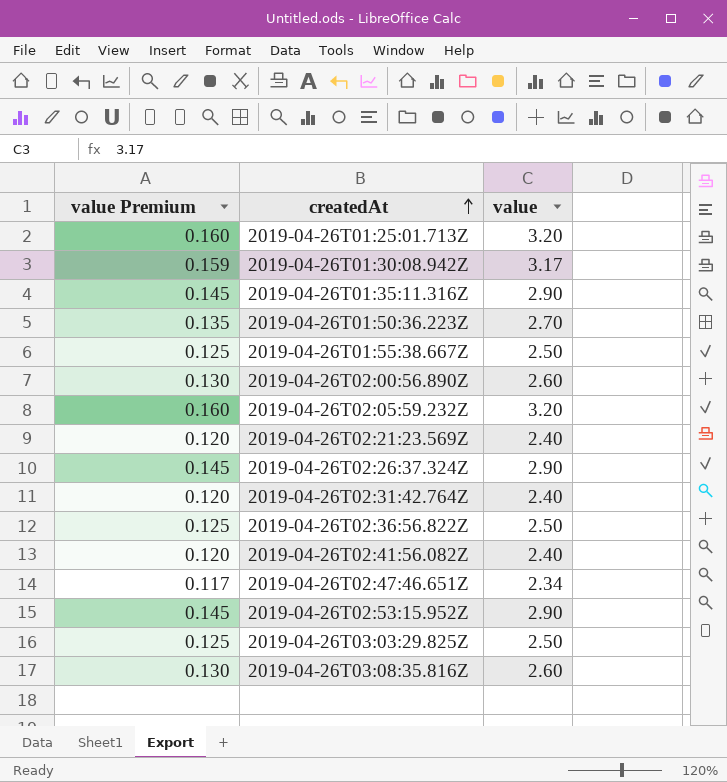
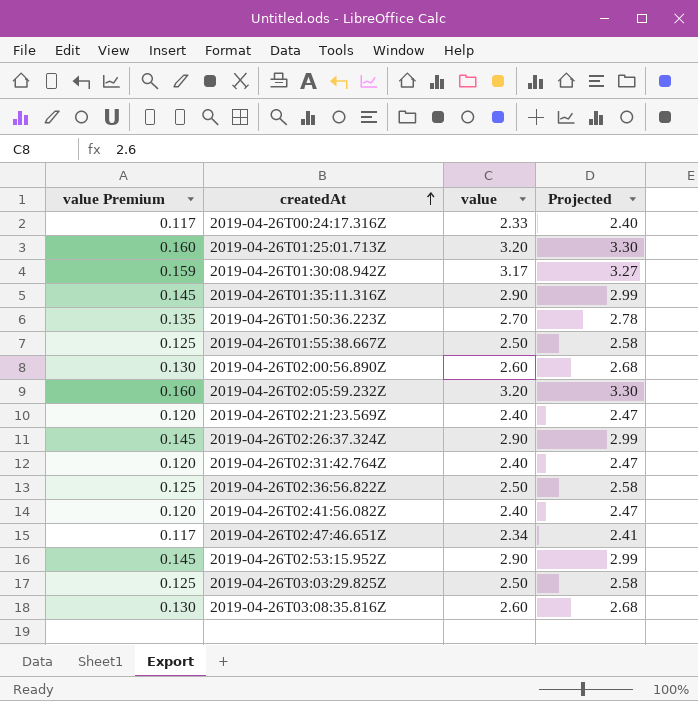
column Projected | formula: none -> [value] * 1.03
row 2019-04-26T00:24:17.316Z: none -> 0.117 | 2.33 | 2.40

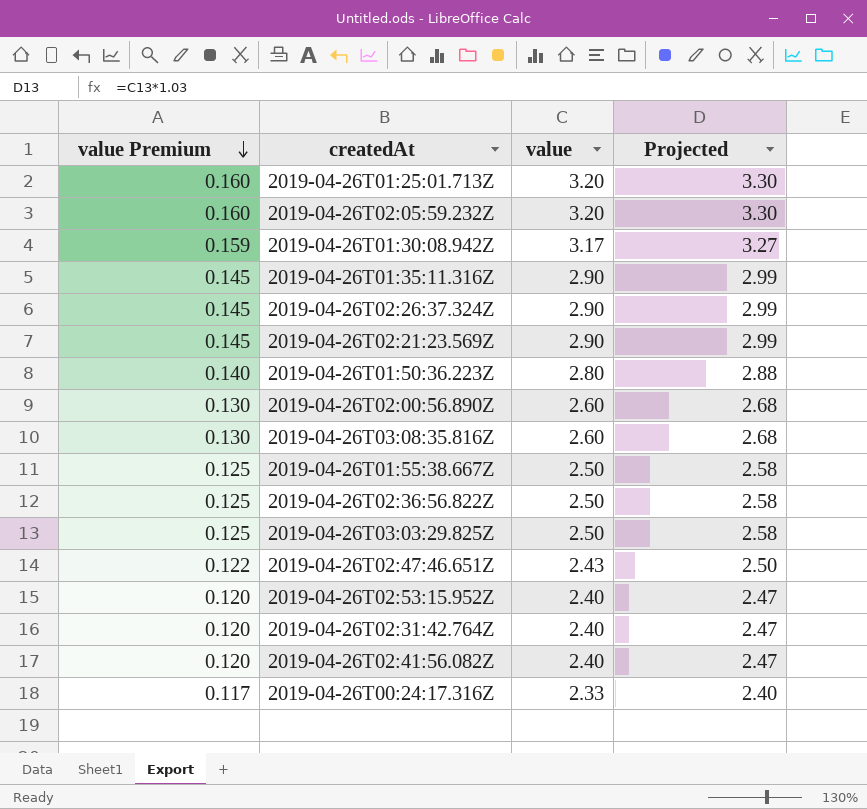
row order: createdAt ascending -> value Premium descending
2019-04-26T02:21:23.569Z | value Premium: 0.120 -> 0.145
2019-04-26T02:21:23.569Z | value: 2.40 -> 2.90
2019-04-26T02:21:23.569Z | Projected: 2.47 -> 2.99
2019-04-26T01:50:36.223Z | value Premium: 0.135 -> 0.140
2019-04-26T01:50:36.223Z | value: 2.70 -> 2.80
2019-04-26T01:50:36.223Z | Projected: 2.78 -> 2.88
2019-04-26T02:47:46.651Z | value Premium: 0.117 -> 0.122
2019-04-26T02:47:46.651Z | value: 2.34 -> 2.43
2019-04-26T02:47:46.651Z | Projected: 2.41 -> 2.50
2019-04-26T02:53:15.952Z | value Premium: 0.145 -> 0.120
2019-04-26T02:53:15.952Z | value: 2.90 -> 2.40
2019-04-26T02:53:15.952Z | Projected: 2.99 -> 2.47

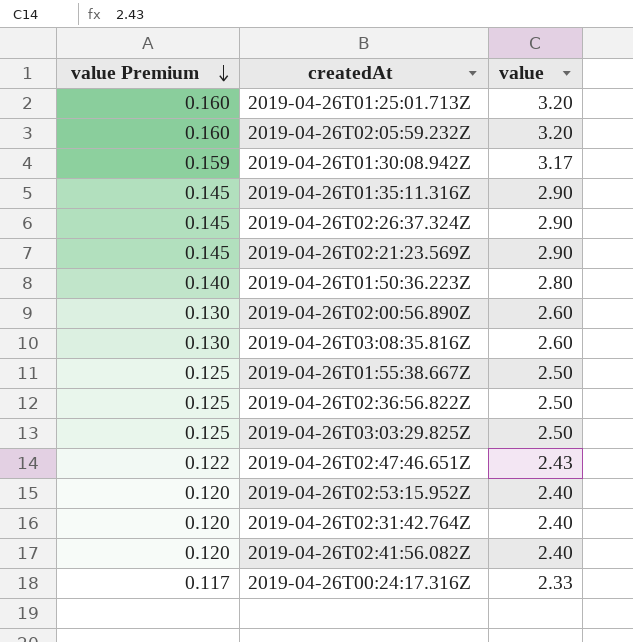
column Projected | formula: [value] * 1.03 -> none

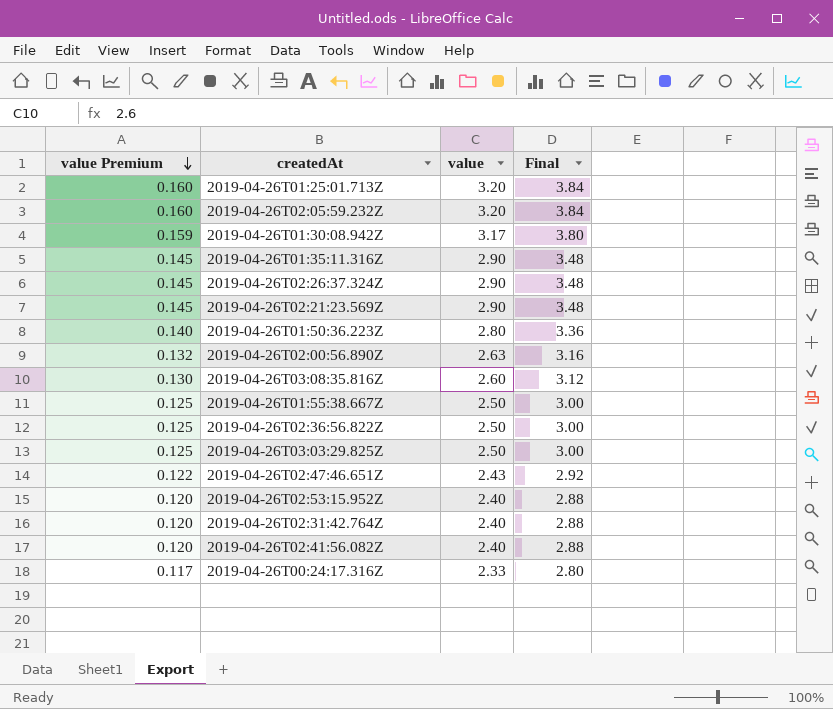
column Final | formula: none -> [value] * 1.2
2019-04-26T02:00:56.890Z | value Premium: 0.130 -> 0.132
2019-04-26T02:00:56.890Z | value: 2.60 -> 2.63

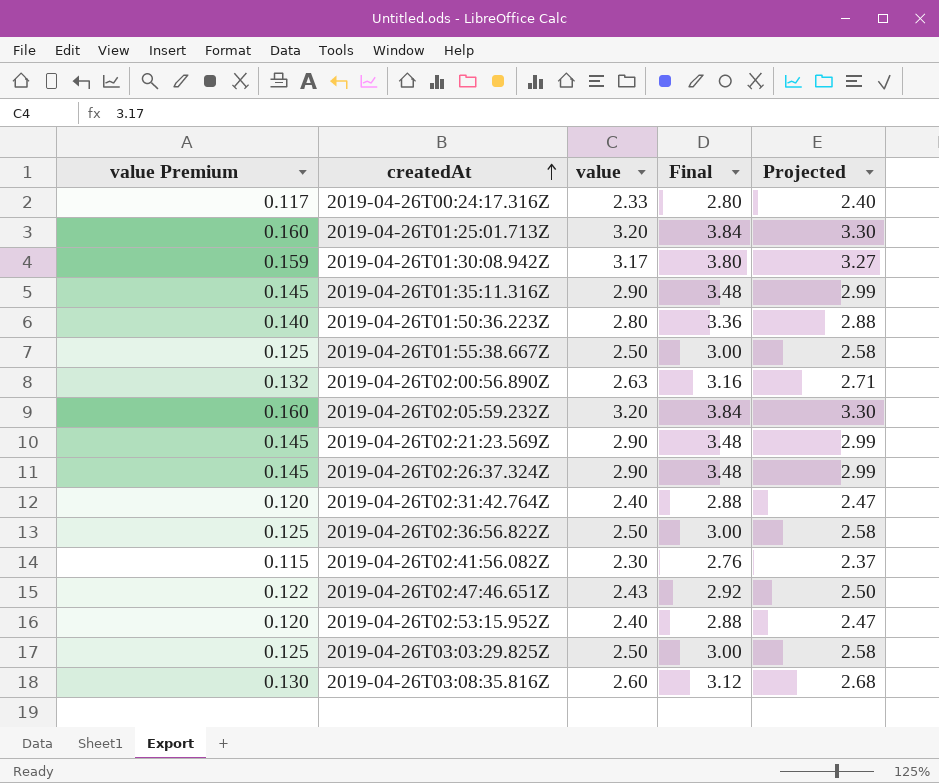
row order: value Premium descending -> createdAt ascending
column Projected | formula: none -> [value] * 1.03
2019-04-26T02:41:56.082Z | value Premium: 0.120 -> 0.115
2019-04-26T02:41:56.082Z | value: 2.40 -> 2.30
2019-04-26T02:41:56.082Z | Final: 2.88 -> 2.76

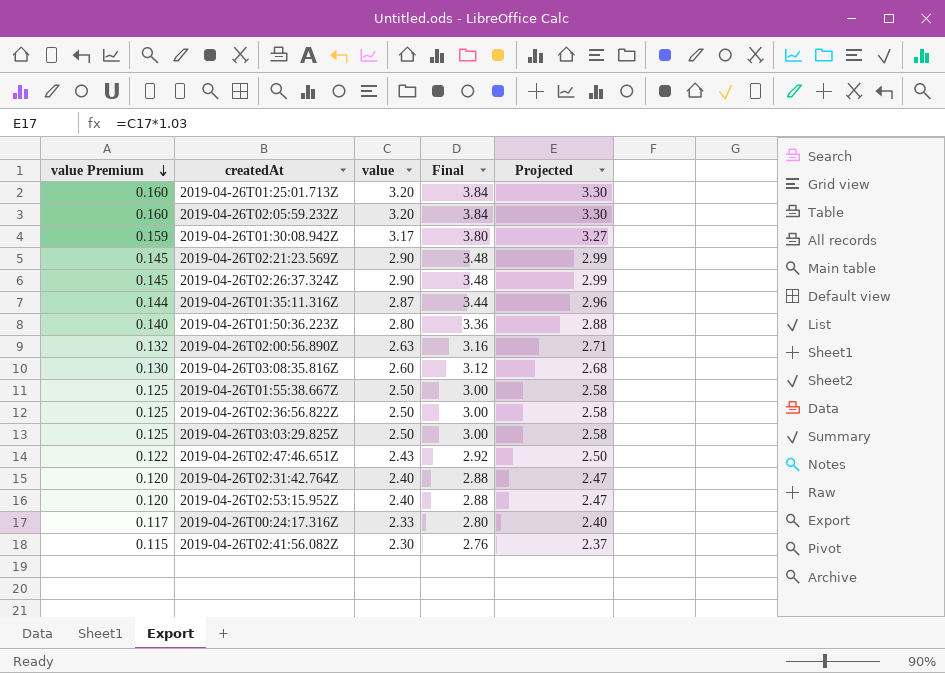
row order: createdAt ascending -> value Premium descending
2019-04-26T01:35:11.316Z | value Premium: 0.145 -> 0.144
2019-04-26T01:35:11.316Z | value: 2.90 -> 2.87
2019-04-26T01:35:11.316Z | Final: 3.48 -> 3.44
2019-04-26T01:35:11.316Z | Projected: 2.99 -> 2.96

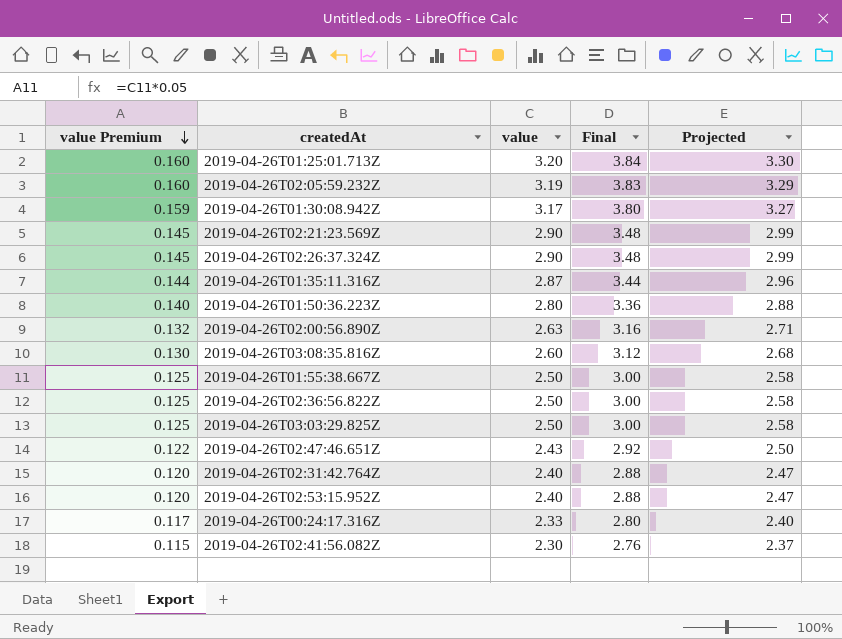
2019-04-26T02:05:59.232Z | value: 3.20 -> 3.19
2019-04-26T02:05:59.232Z | Final: 3.84 -> 3.83
2019-04-26T02:05:59.232Z | Projected: 3.30 -> 3.29

